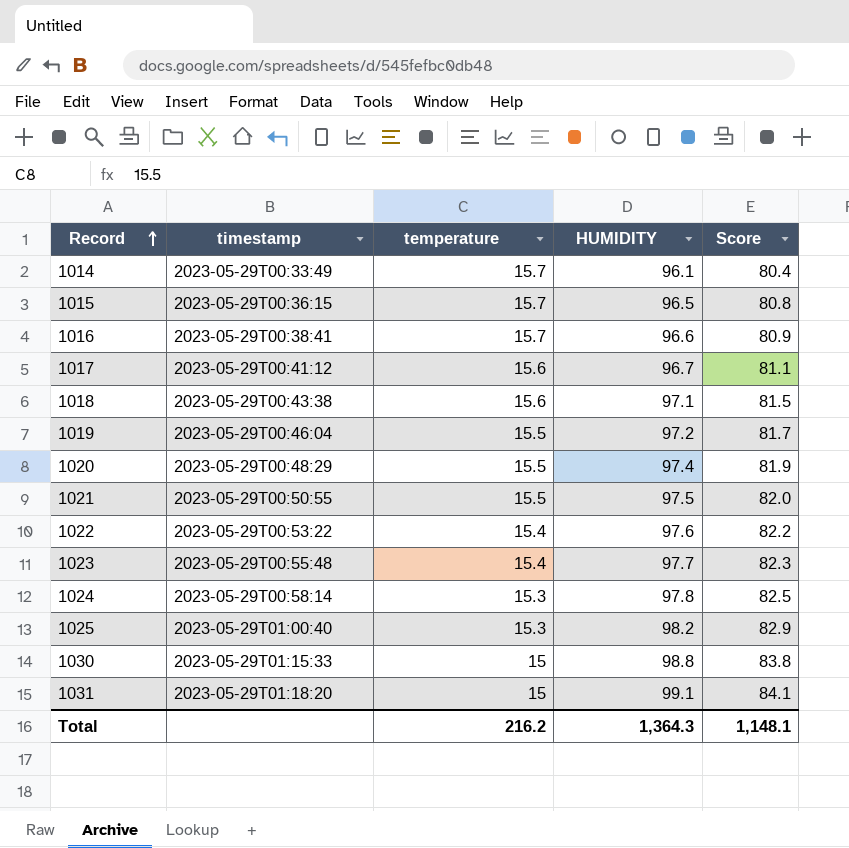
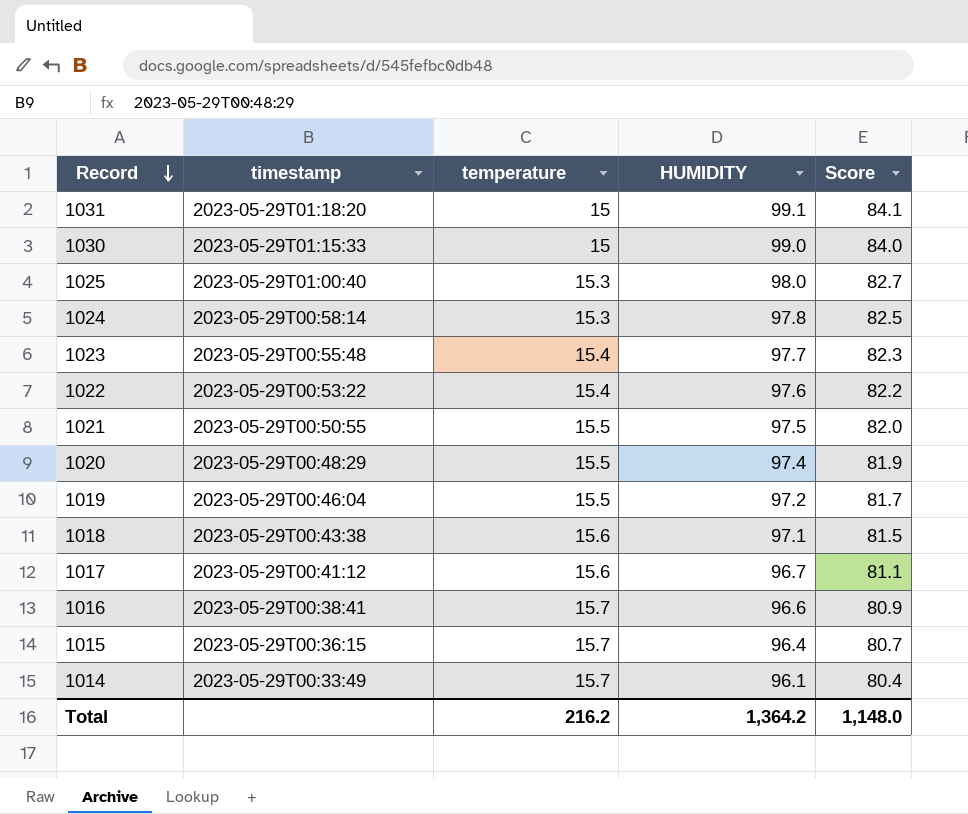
row order: Record ascending -> Record descending
1030 | HUMIDITY: 98.8 -> 99.0
1030 | Score: 83.8 -> 84.0
1025 | HUMIDITY: 98.2 -> 98.0
1025 | Score: 82.9 -> 82.7
1015 | HUMIDITY: 96.5 -> 96.4
1015 | Score: 80.8 -> 80.7
Total | HUMIDITY: 1,364.3 -> 1,364.2
Total | Score: 1,148.1 -> 1,148.0

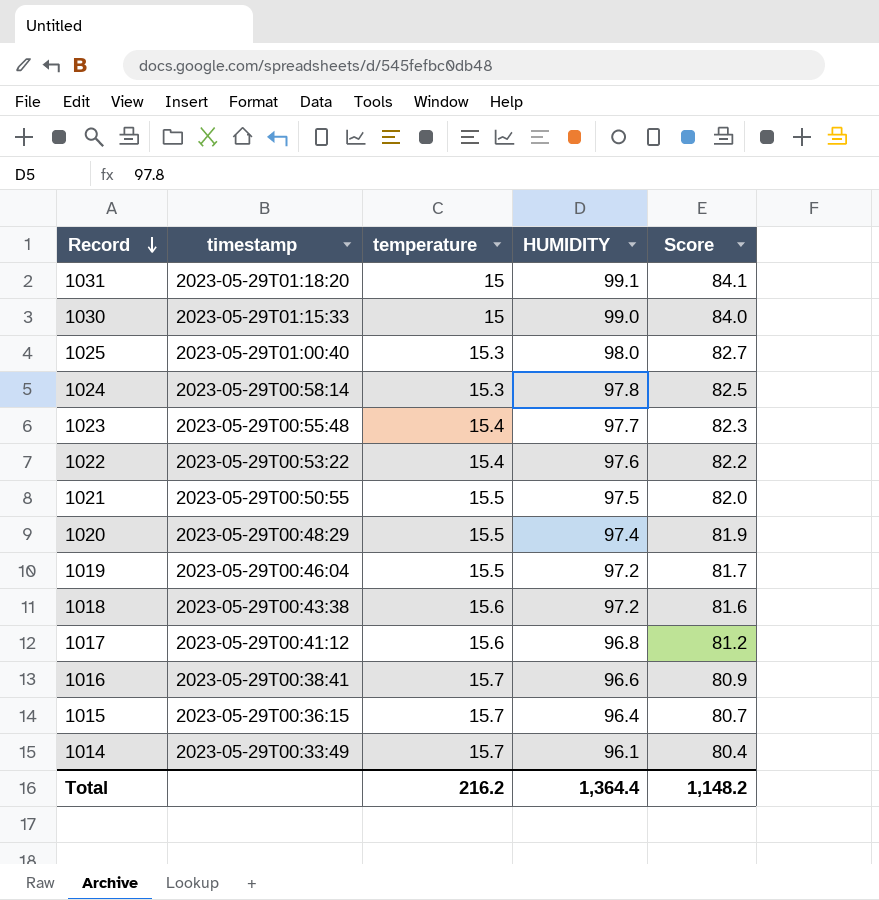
1018 | HUMIDITY: 97.1 -> 97.2
1018 | Score: 81.5 -> 81.6
1017 | HUMIDITY: 96.7 -> 96.8
1017 | Score: 81.1 -> 81.2
Total | HUMIDITY: 1,364.2 -> 1,364.4
Total | Score: 1,148.0 -> 1,148.2

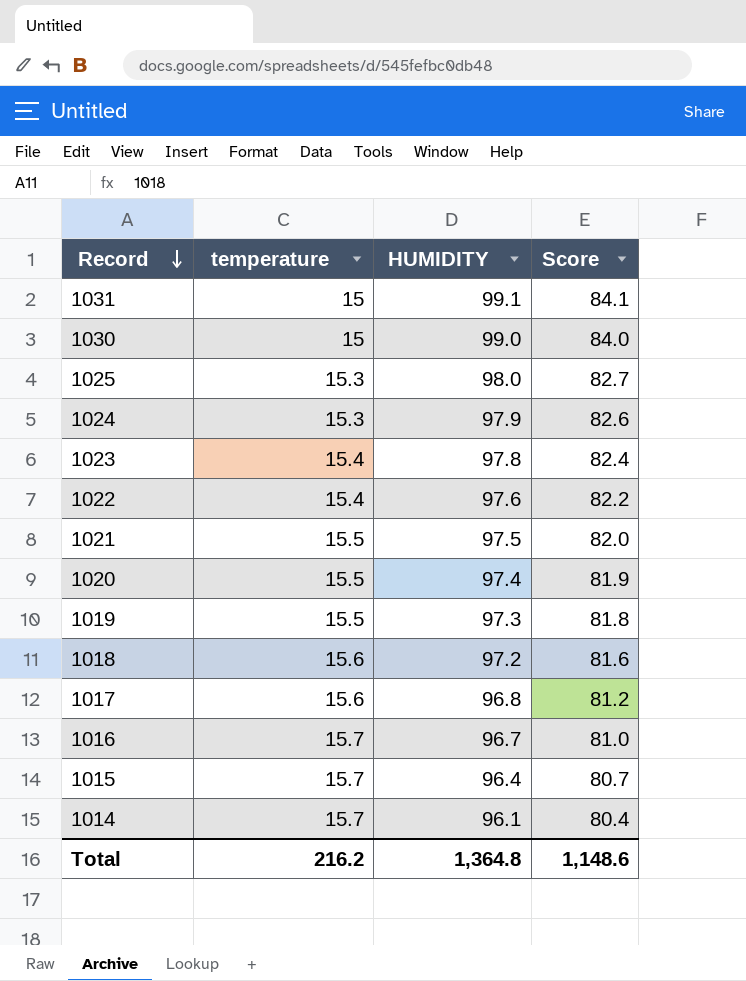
column timestamp | position: 2 -> none
1024 | HUMIDITY: 97.8 -> 97.9
1024 | Score: 82.5 -> 82.6
1023 | HUMIDITY: 97.7 -> 97.8
1023 | Score: 82.3 -> 82.4
1019 | HUMIDITY: 97.2 -> 97.3
1019 | Score: 81.7 -> 81.8
1016 | HUMIDITY: 96.6 -> 96.7
1016 | Score: 80.9 -> 81.0
Total | HUMIDITY: 1,364.4 -> 1,364.8
Total | Score: 1,148.2 -> 1,148.6

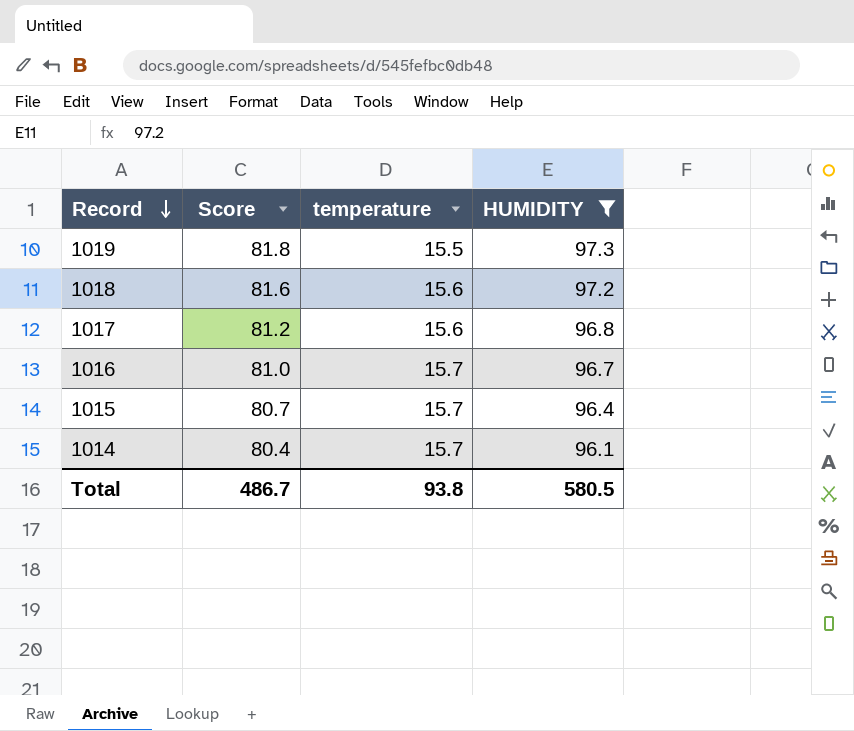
filter: none -> HUMIDITY <= 97.3
column Score | position: 4 -> 2
Total | Score: 1,148.6 -> 486.7
Total | temperature: 216.2 -> 93.8
Total | HUMIDITY: 1,364.8 -> 580.5

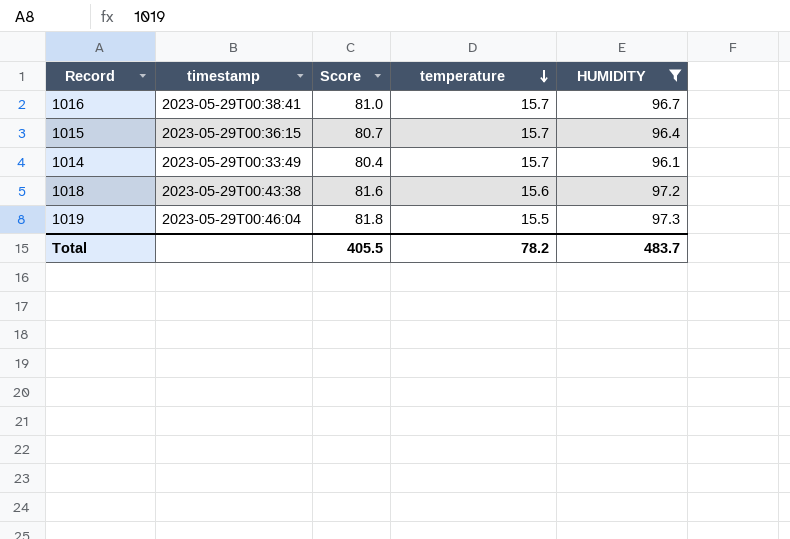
row order: Record descending -> temperature descending
column timestamp | position: none -> 2
row 1017: 81.2 | 15.6 | 96.8 -> none
Total | Score: 486.7 -> 405.5
Total | temperature: 93.8 -> 78.2
Total | HUMIDITY: 580.5 -> 483.7

